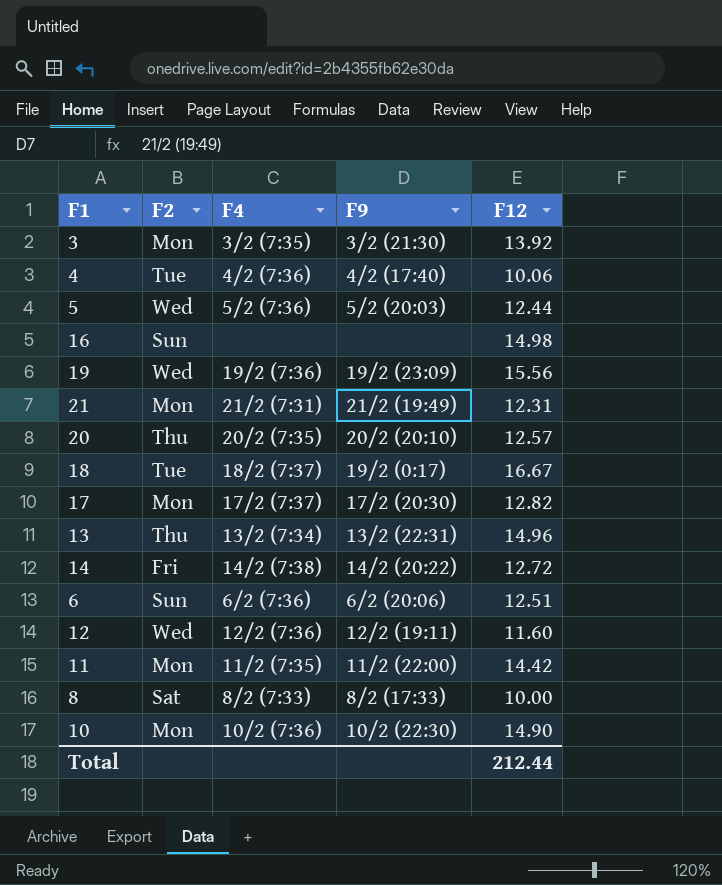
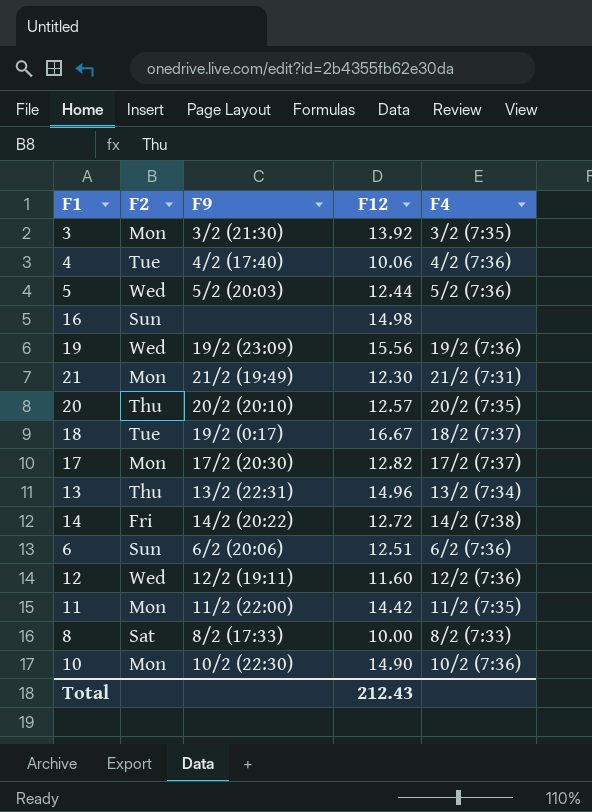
column F4 | position: 3 -> 5
21 | F12: 12.31 -> 12.30
Total | F12: 212.44 -> 212.43

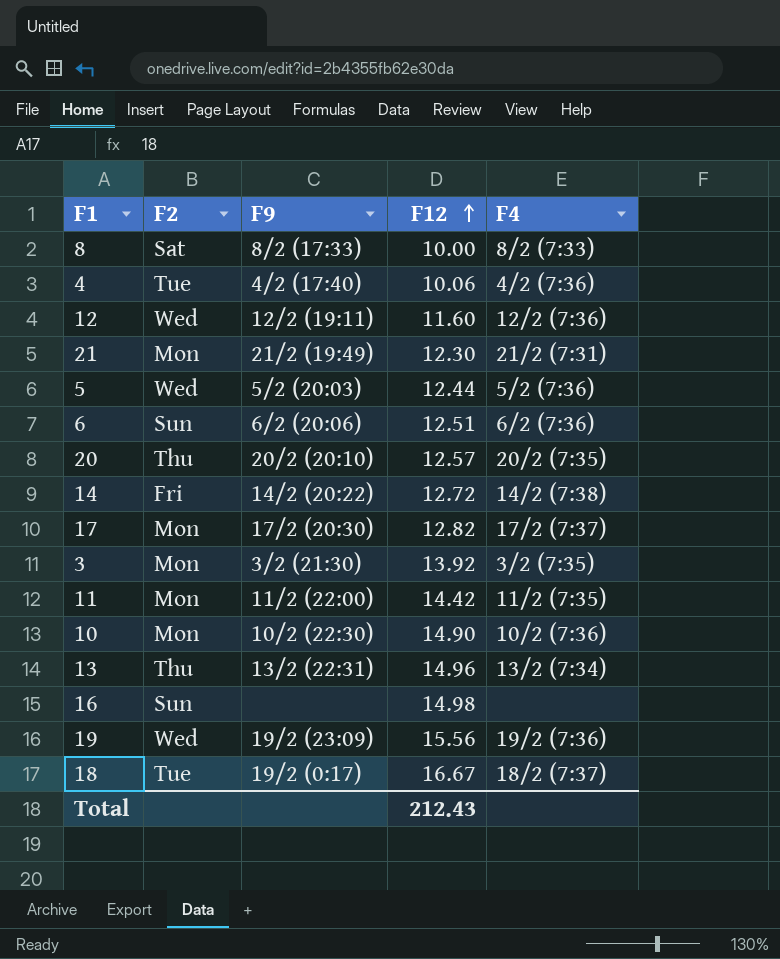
row order: none -> F12 ascending

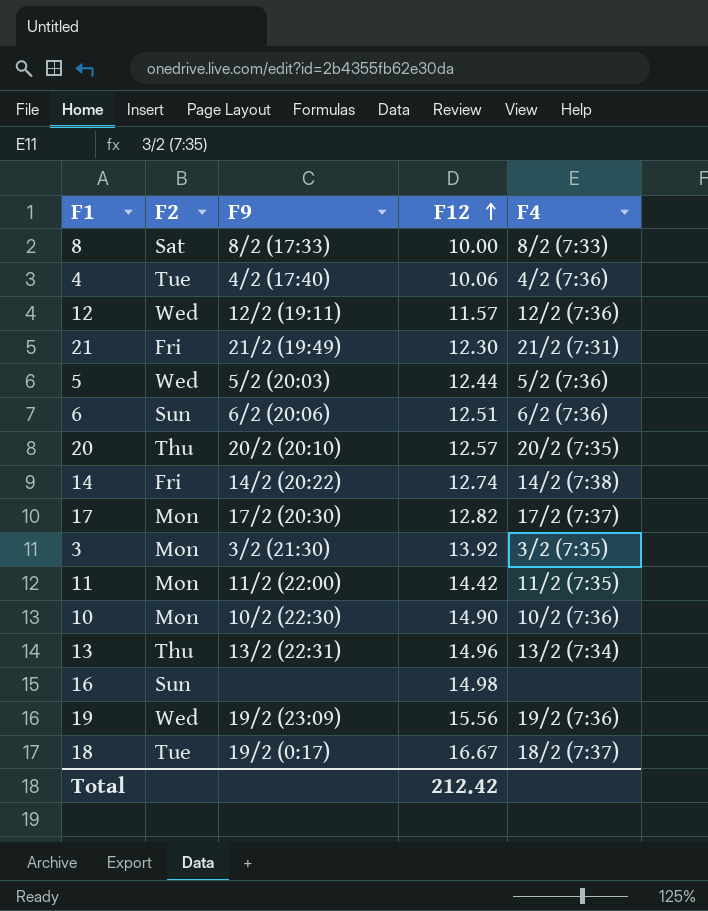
12 | F12: 11.60 -> 11.57
21 | F2: Mon -> Fri
14 | F12: 12.72 -> 12.74
Total | F12: 212.43 -> 212.42

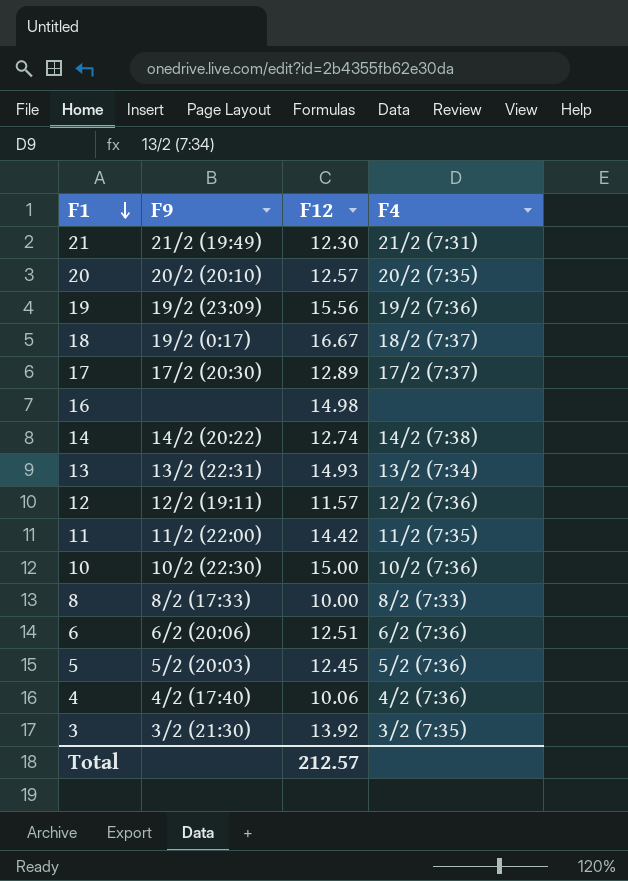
row order: F12 ascending -> F1 descending
column F2 | position: 2 -> none
17 | F12: 12.82 -> 12.89
13 | F12: 14.96 -> 14.93
10 | F12: 14.90 -> 15.00
5 | F12: 12.44 -> 12.45
Total | F12: 212.42 -> 212.57

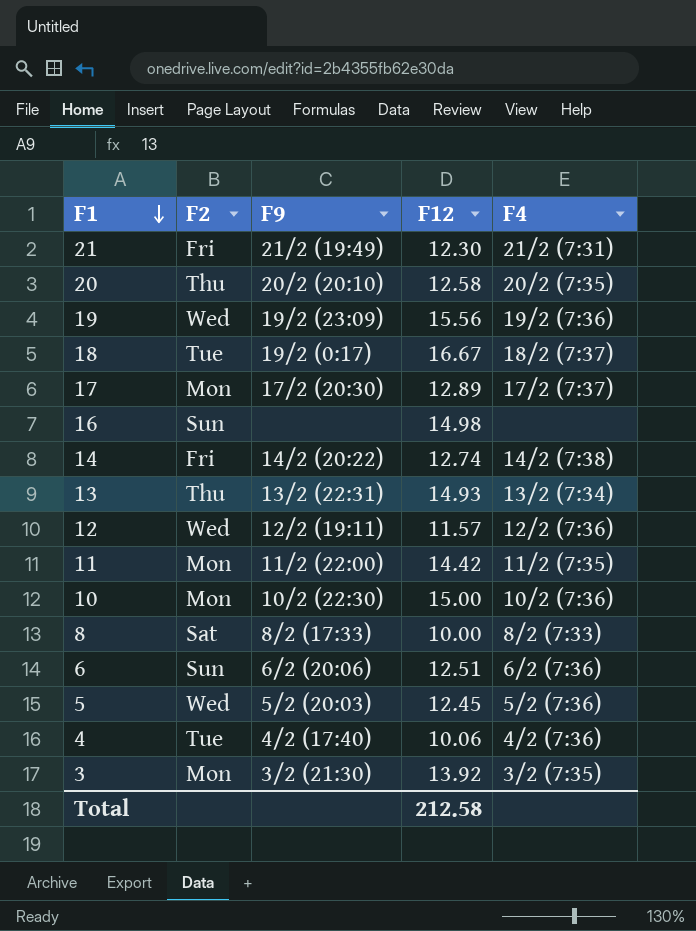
column F2 | position: none -> 2
20 | F12: 12.57 -> 12.58
Total | F12: 212.57 -> 212.58

